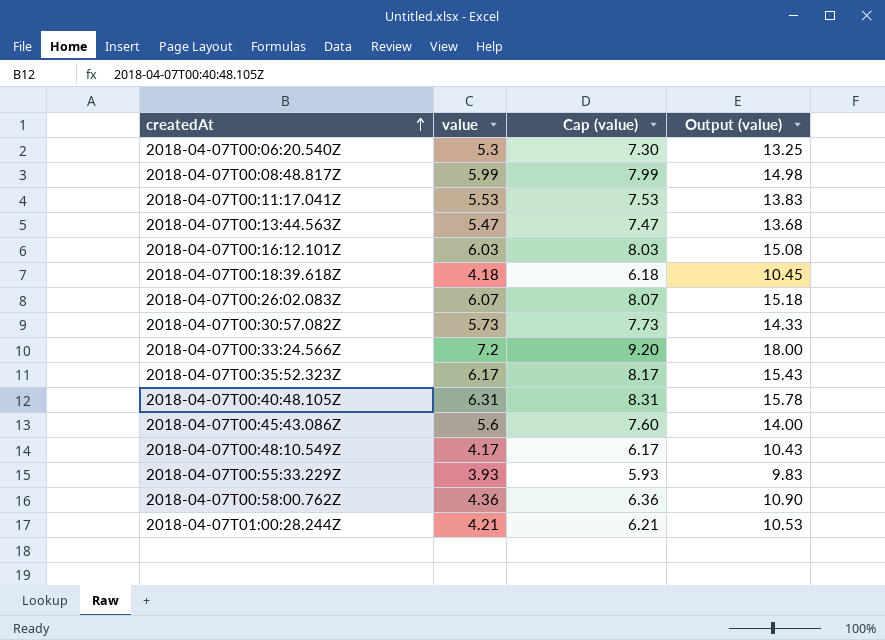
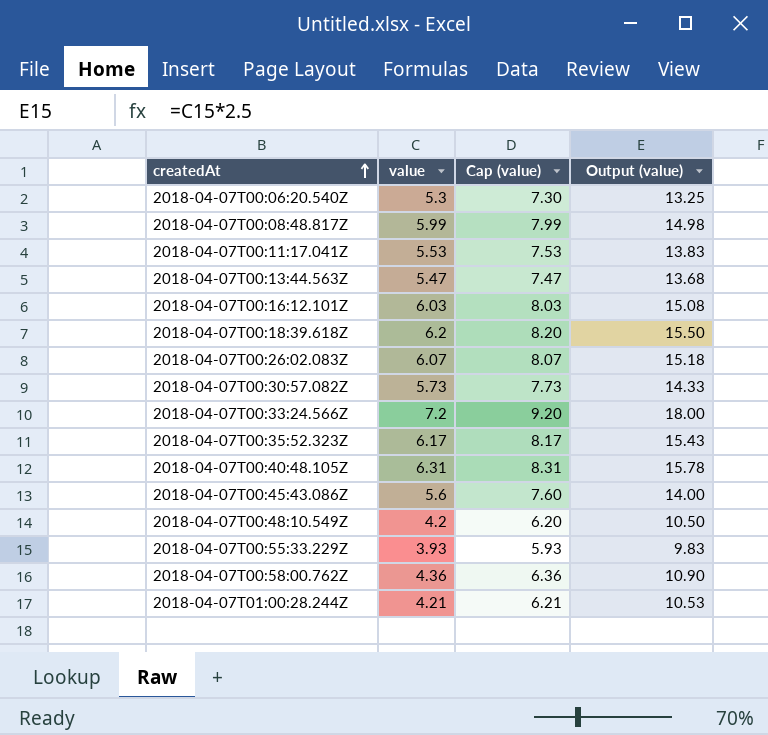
2018-04-07T00:18:39.618Z | value: 4.18 -> 6.2
2018-04-07T00:18:39.618Z | Cap (value): 6.18 -> 8.20
2018-04-07T00:18:39.618Z | Output (value): 10.45 -> 15.50
2018-04-07T00:48:10.549Z | value: 4.17 -> 4.2
2018-04-07T00:48:10.549Z | Cap (value): 6.17 -> 6.20
2018-04-07T00:48:10.549Z | Output (value): 10.43 -> 10.50

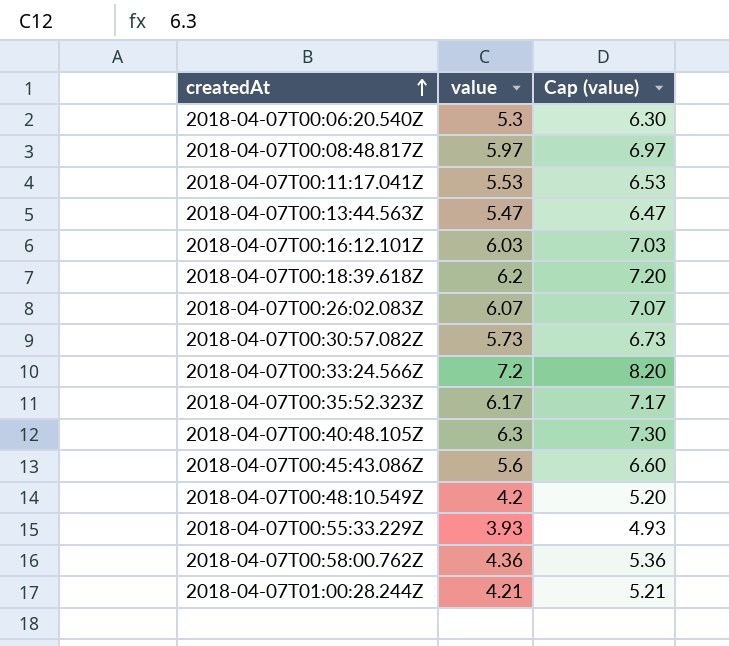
column Output (value) | formula: [value] * 2.5 -> none
column Cap (value) | formula: [value] + 2 -> [value] + 1
2018-04-07T00:08:48.817Z | value: 5.99 -> 5.97
2018-04-07T00:40:48.105Z | value: 6.31 -> 6.3

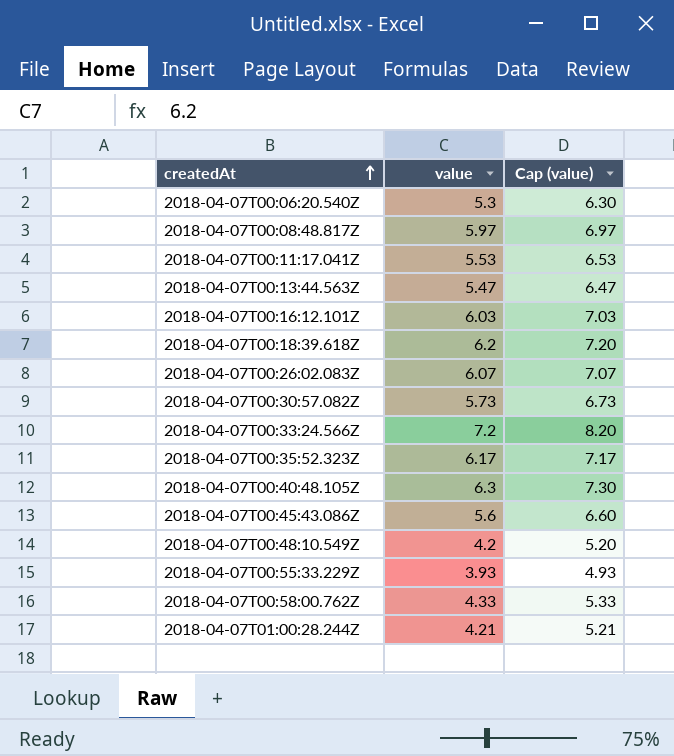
2018-04-07T00:58:00.762Z | value: 4.36 -> 4.33
2018-04-07T00:58:00.762Z | Cap (value): 5.36 -> 5.33

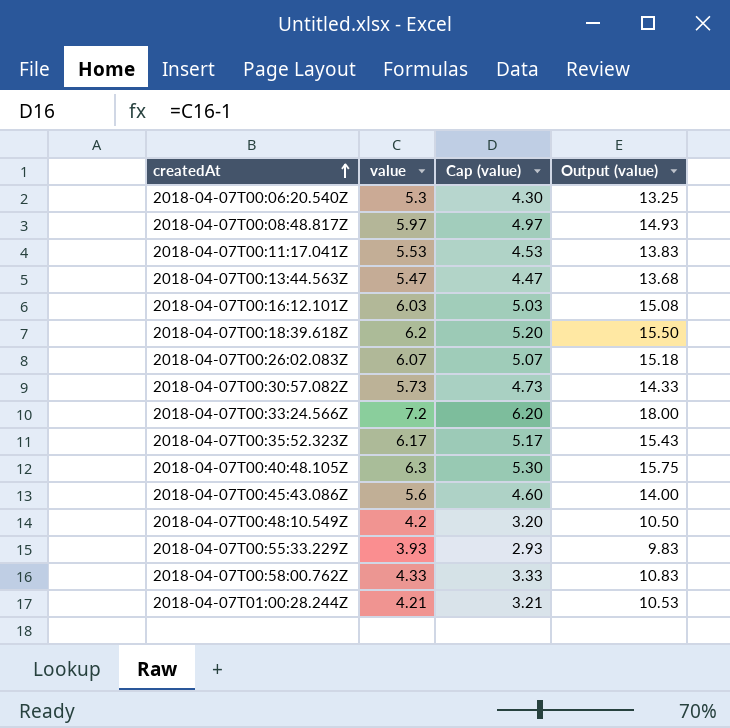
column Cap (value) | formula: [value] + 1 -> [value] - 1
column Output (value) | formula: none -> [value] * 2.5

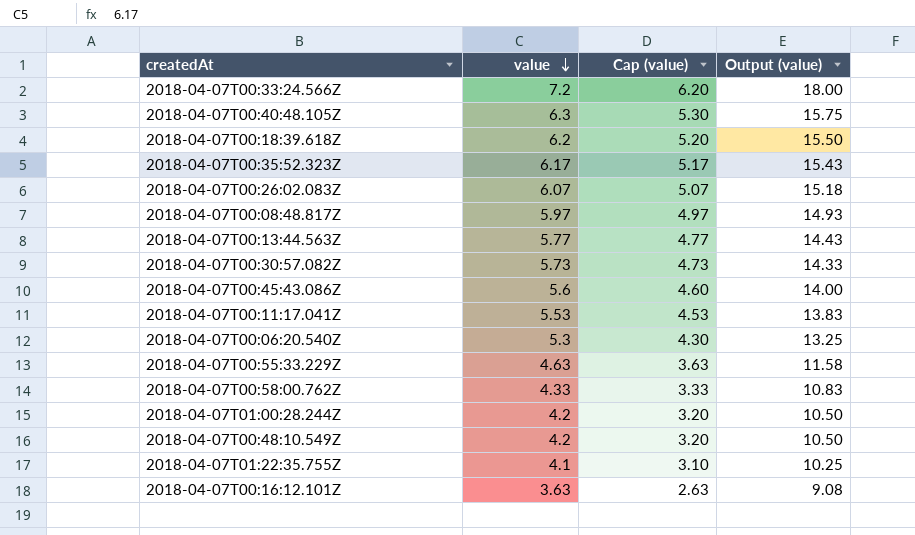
row order: createdAt ascending -> value descending
2018-04-07T00:13:44.563Z | value: 5.47 -> 5.77
2018-04-07T00:13:44.563Z | Cap (value): 4.47 -> 4.77
2018-04-07T00:13:44.563Z | Output (value): 13.68 -> 14.43
2018-04-07T00:55:33.229Z | value: 3.93 -> 4.63
2018-04-07T00:55:33.229Z | Cap (value): 2.93 -> 3.63
2018-04-07T00:55:33.229Z | Output (value): 9.83 -> 11.58
2018-04-07T01:00:28.244Z | value: 4.21 -> 4.2
2018-04-07T01:00:28.244Z | Cap (value): 3.21 -> 3.20
2018-04-07T01:00:28.244Z | Output (value): 10.53 -> 10.50
row 2018-04-07T01:22:35.755Z: none -> 4.1 | 3.10 | 10.25
2018-04-07T00:16:12.101Z | value: 6.03 -> 3.63
2018-04-07T00:16:12.101Z | Cap (value): 5.03 -> 2.63
2018-04-07T00:16:12.101Z | Output (value): 15.08 -> 9.08

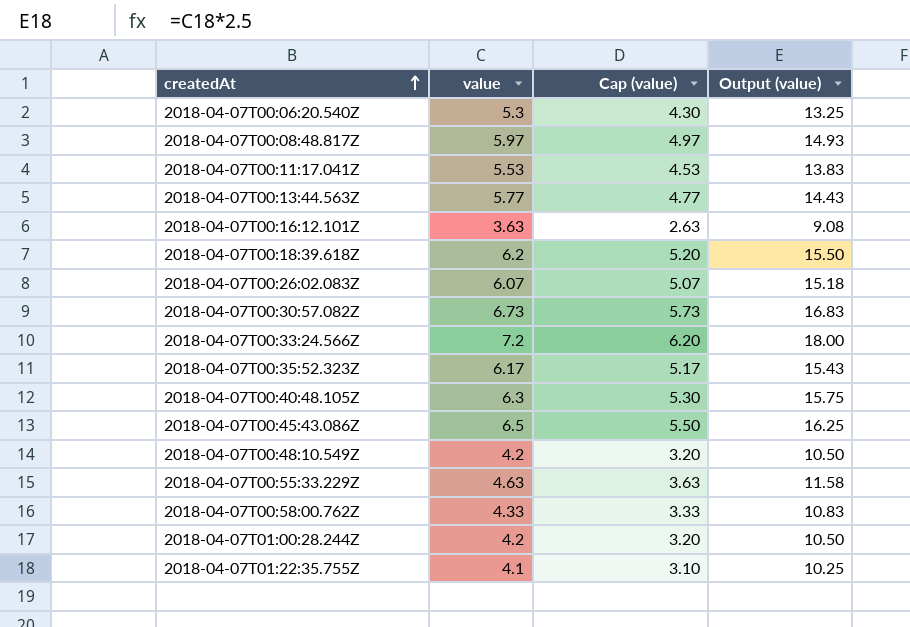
row order: value descending -> createdAt ascending
2018-04-07T00:30:57.082Z | value: 5.73 -> 6.73
2018-04-07T00:30:57.082Z | Cap (value): 4.73 -> 5.73
2018-04-07T00:30:57.082Z | Output (value): 14.33 -> 16.83
2018-04-07T00:45:43.086Z | value: 5.6 -> 6.5
2018-04-07T00:45:43.086Z | Cap (value): 4.60 -> 5.50
2018-04-07T00:45:43.086Z | Output (value): 14.00 -> 16.25

